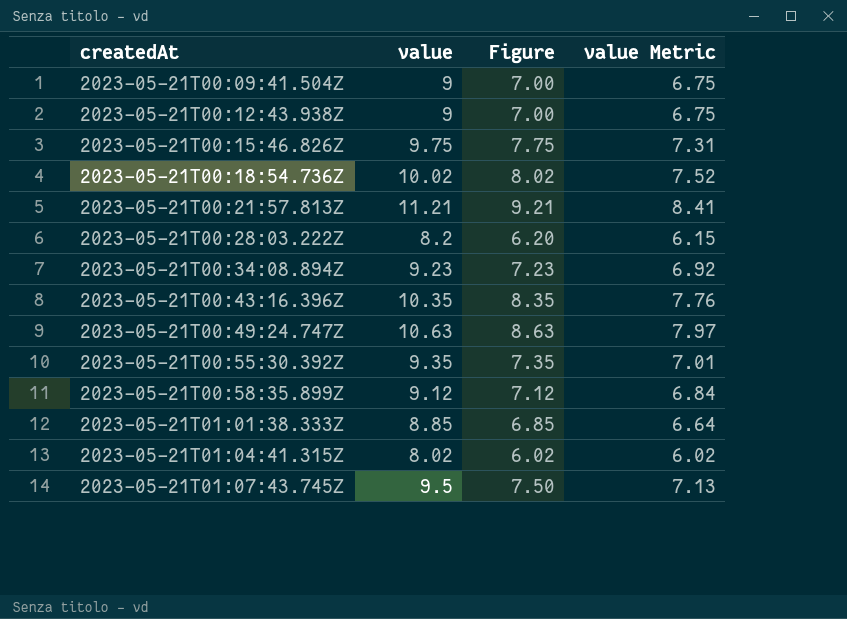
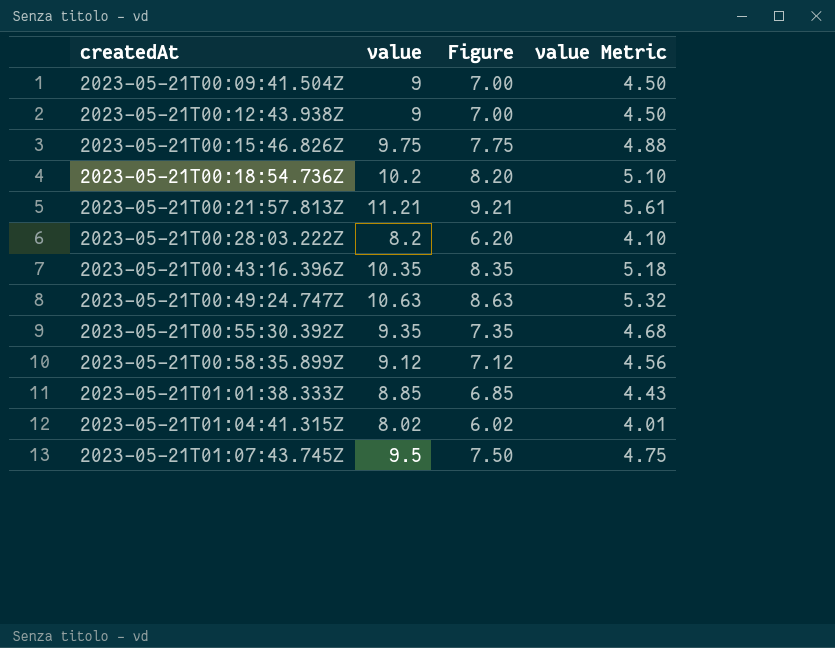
column value Metric | formula: [value] * 0.75 -> [value] * 0.5
row 2023-05-21T00:34:08.894Z: 9.23 | 7.23 | 6.92 -> none
2023-05-21T00:18:54.736Z | value: 10.02 -> 10.2
2023-05-21T00:18:54.736Z | Figure: 8.02 -> 8.20

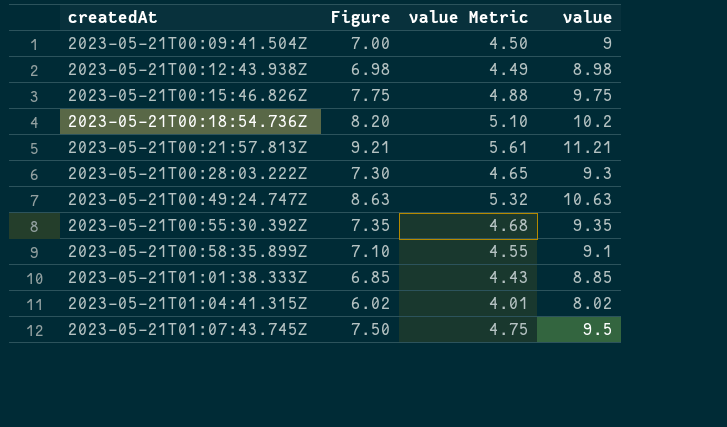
column value | position: 2 -> 4
row 2023-05-21T00:43:16.396Z: 10.35 | 8.35 | 5.18 -> none
2023-05-21T00:12:43.938Z | Figure: 7.00 -> 6.98
2023-05-21T00:12:43.938Z | value Metric: 4.50 -> 4.49
2023-05-21T00:12:43.938Z | value: 9 -> 8.98
2023-05-21T00:28:03.222Z | Figure: 6.20 -> 7.30
2023-05-21T00:28:03.222Z | value Metric: 4.10 -> 4.65
2023-05-21T00:28:03.222Z | value: 8.2 -> 9.3
2023-05-21T00:58:35.899Z | Figure: 7.12 -> 7.10
2023-05-21T00:58:35.899Z | value Metric: 4.56 -> 4.55
2023-05-21T00:58:35.899Z | value: 9.12 -> 9.1

